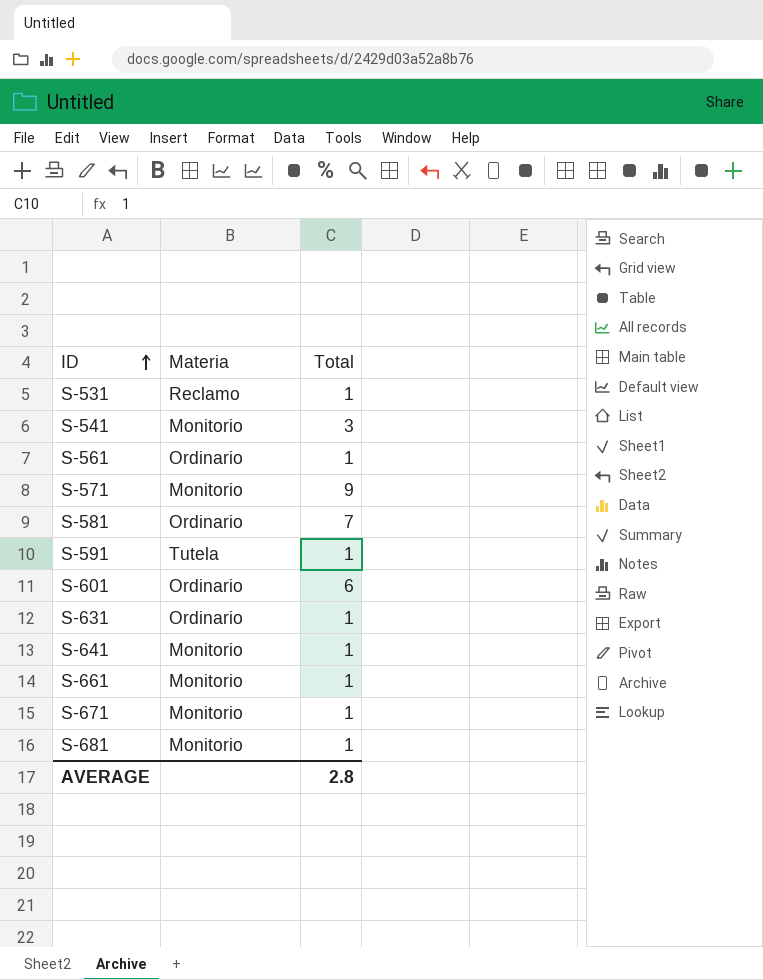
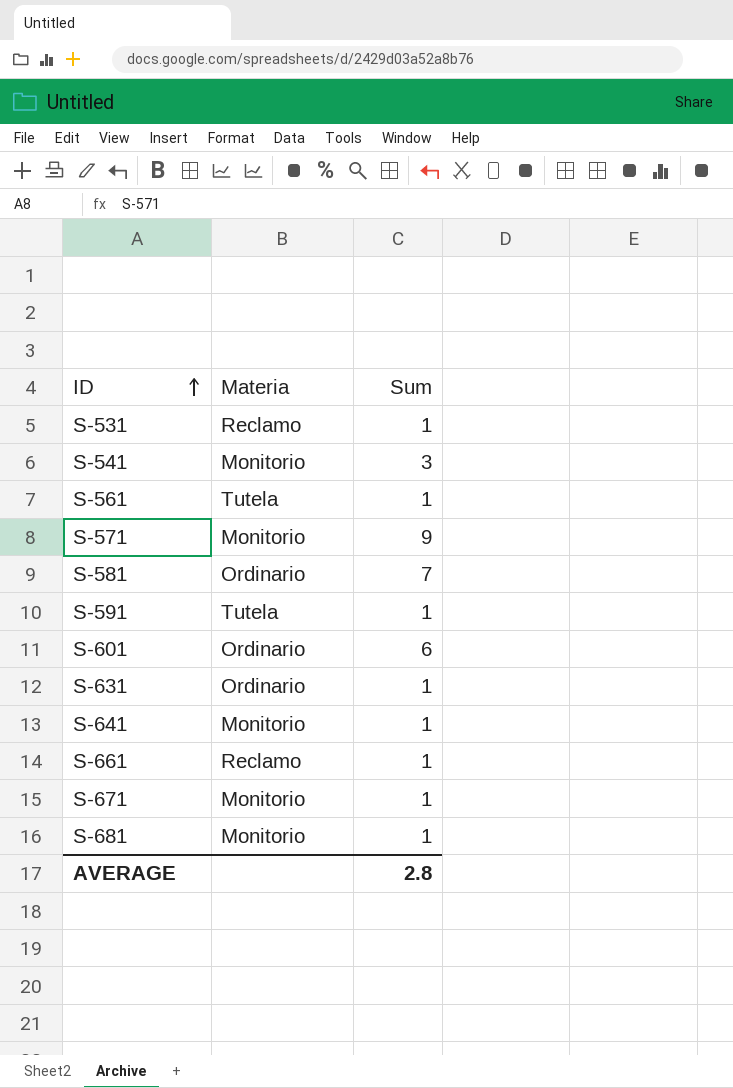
column name: Total -> Sum
S-561 | Materia: Ordinario -> Tutela
S-661 | Materia: Monitorio -> Reclamo

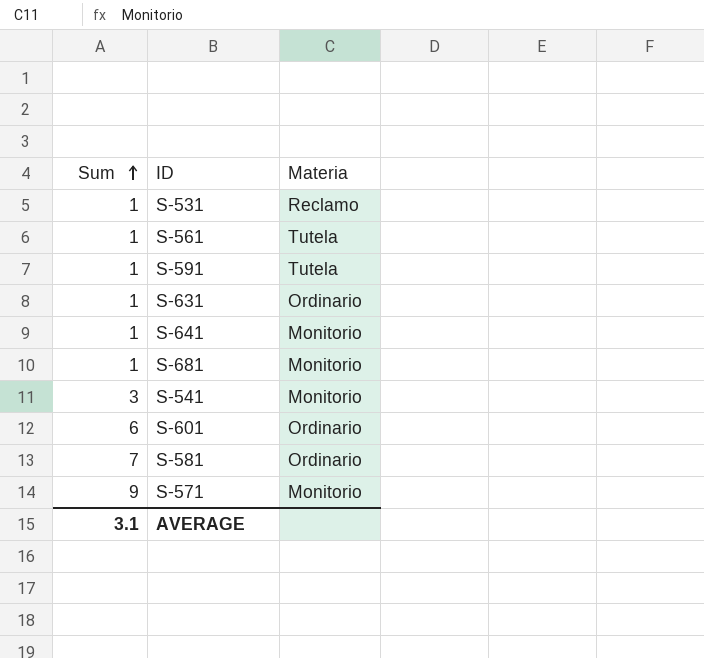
row order: ID ascending -> Sum ascending
column Sum | position: 3 -> 1
row S-661: Reclamo | 1 -> none
row S-671: Monitorio | 1 -> none
AVERAGE | Sum: 2.8 -> 3.1

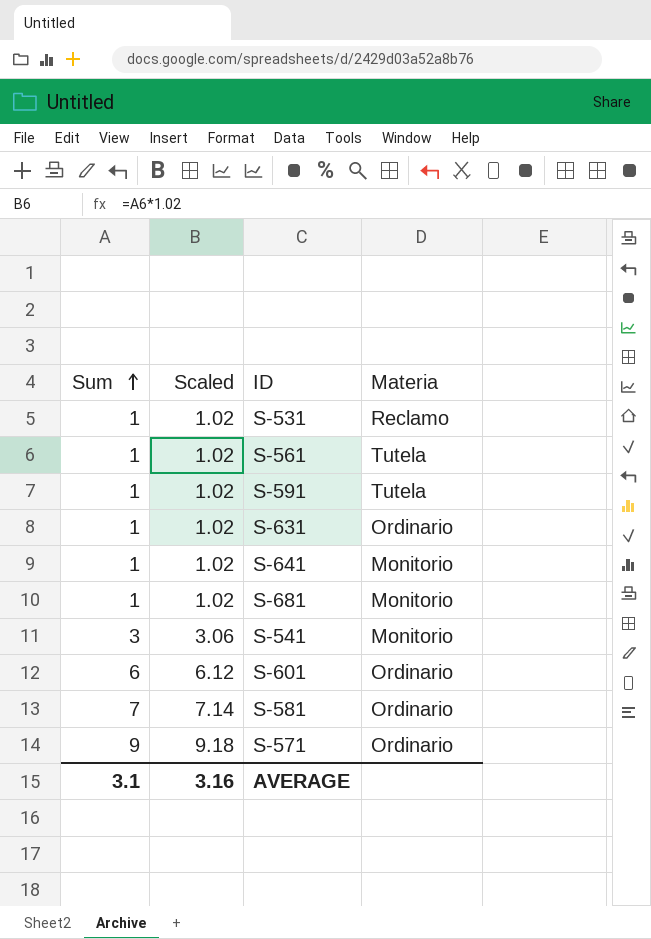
column Scaled | formula: none -> [Sum] * 1.02
S-571 | Materia: Monitorio -> Ordinario

